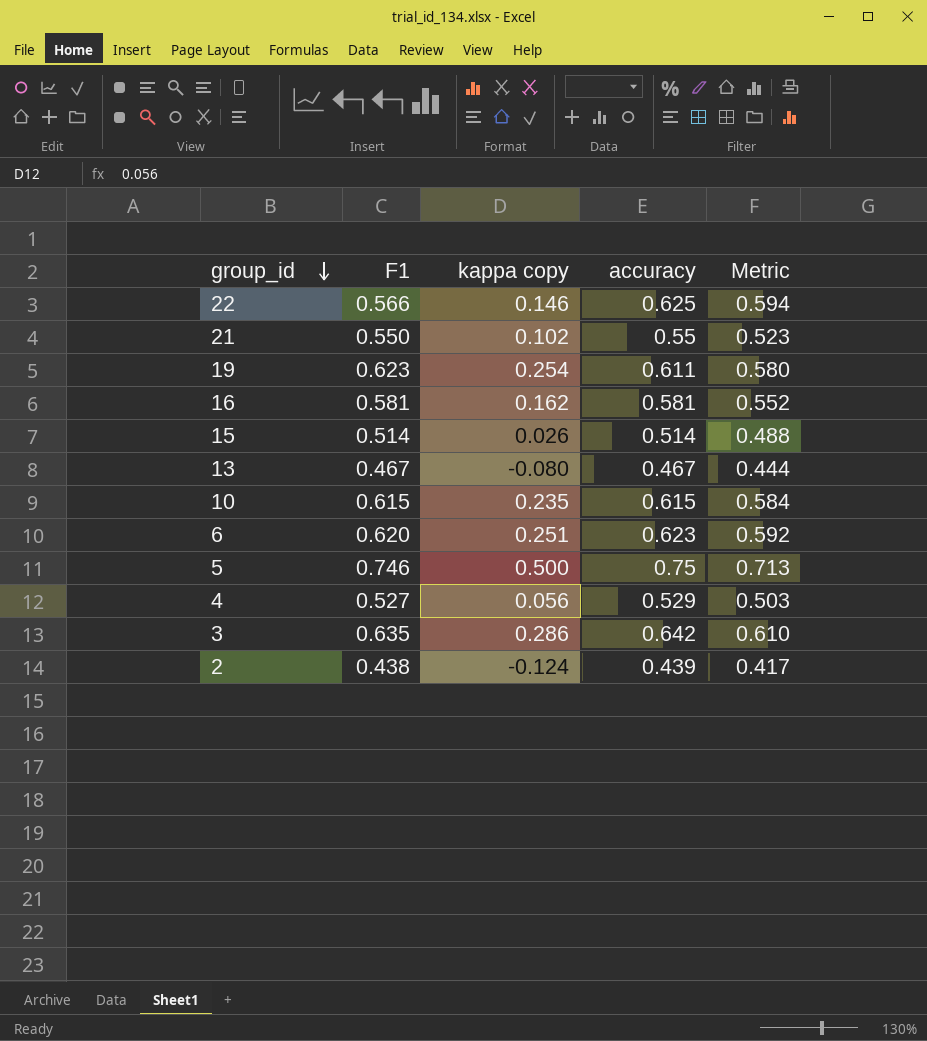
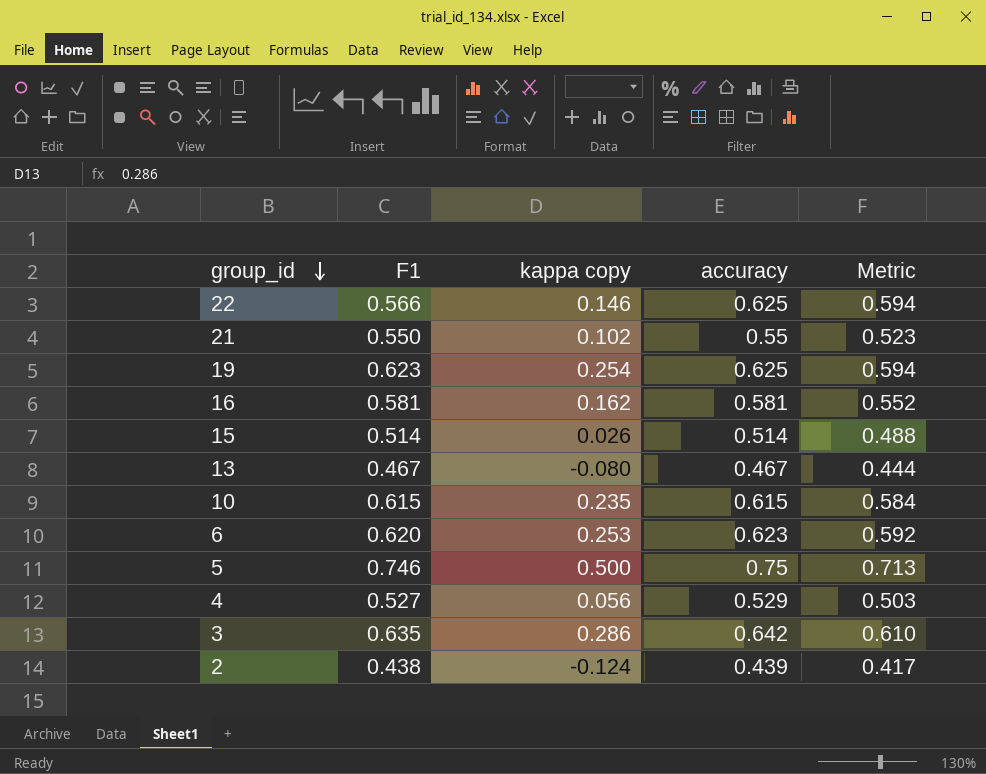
19 | accuracy: 0.611 -> 0.625
19 | Metric: 0.580 -> 0.594
6 | kappa copy: 0.251 -> 0.253

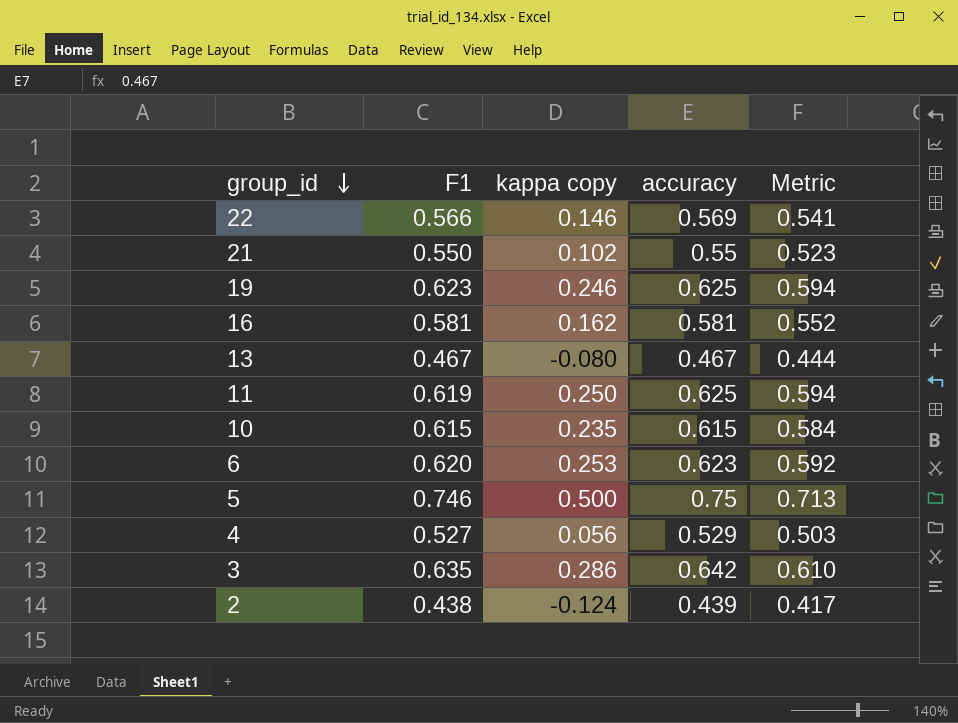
row 15: 0.514 | 0.026 | 0.514 | 0.488 -> none
22 | accuracy: 0.625 -> 0.569
22 | Metric: 0.594 -> 0.541
19 | kappa copy: 0.254 -> 0.246
row 11: none -> 0.619 | 0.250 | 0.625 | 0.594

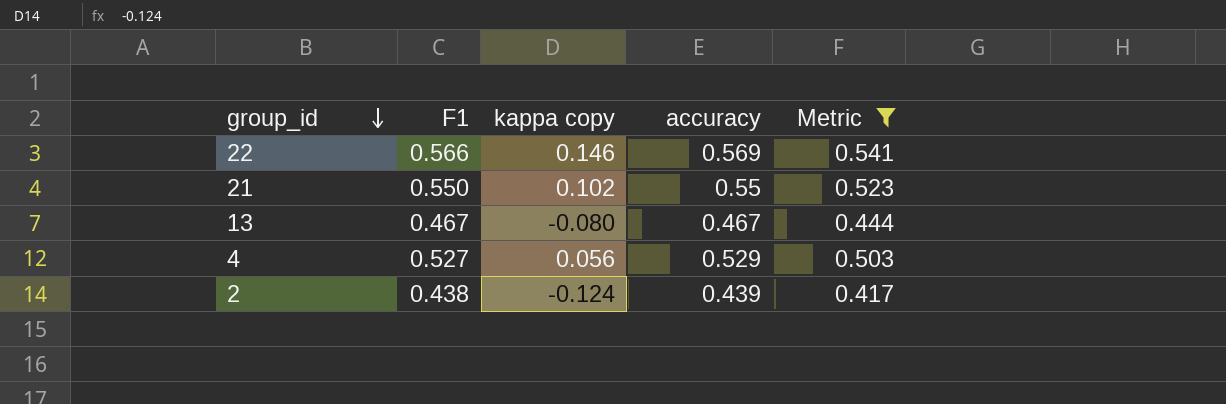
filter: none -> Metric <= 0.541

